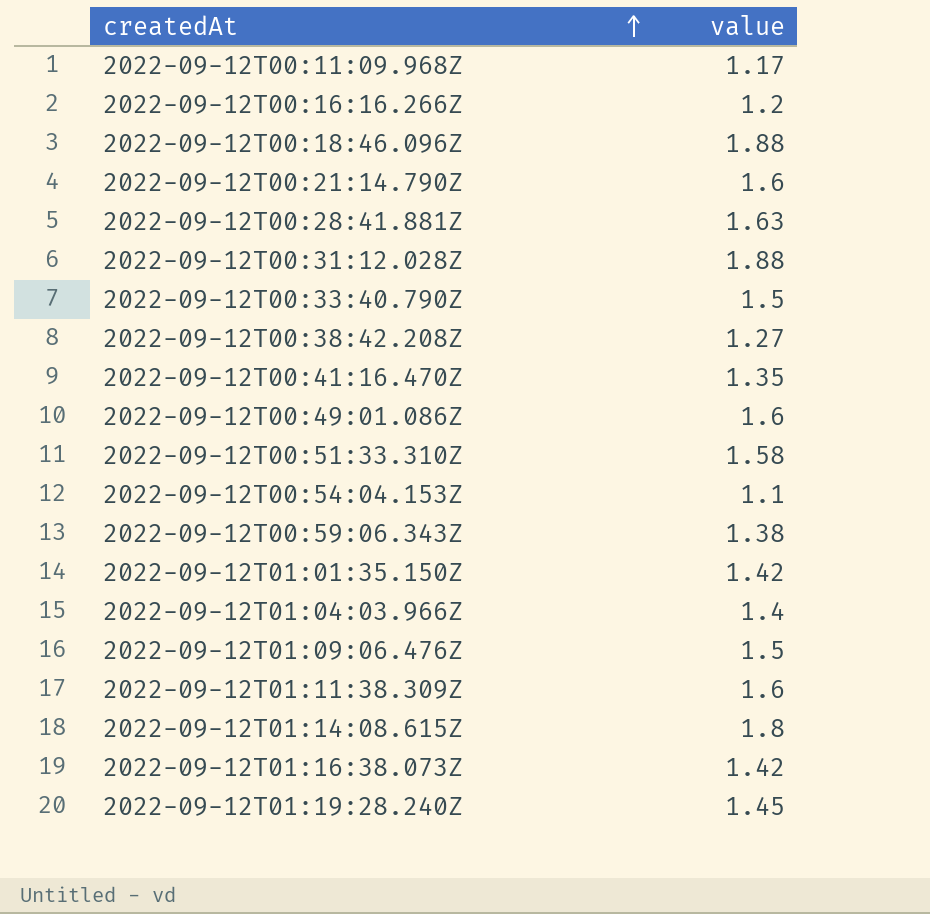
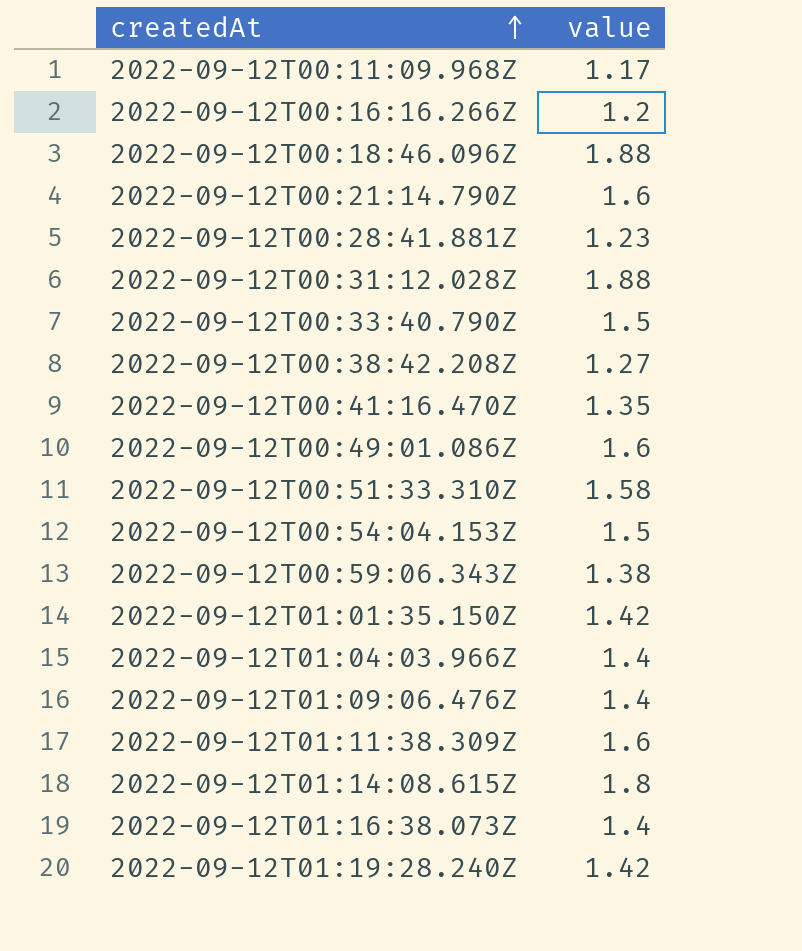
2022-09-12T00:28:41.881Z | value: 1.63 -> 1.23
2022-09-12T00:54:04.153Z | value: 1.1 -> 1.5
2022-09-12T01:09:06.476Z | value: 1.5 -> 1.4
2022-09-12T01:16:38.073Z | value: 1.42 -> 1.4
2022-09-12T01:19:28.240Z | value: 1.45 -> 1.42

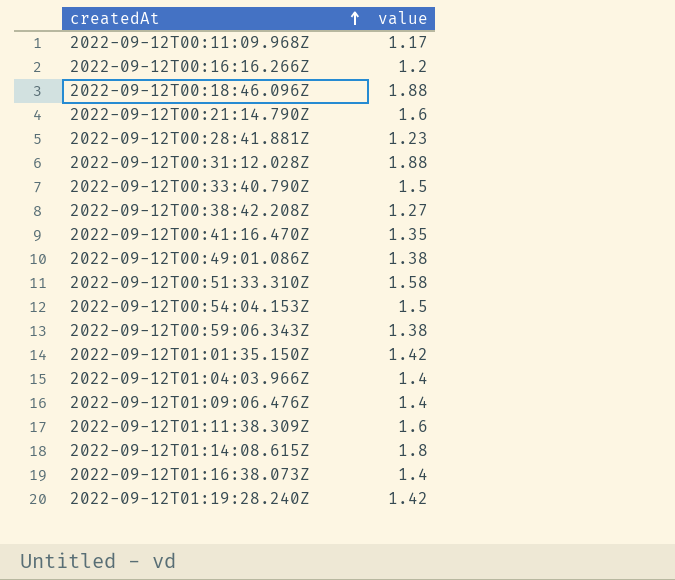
2022-09-12T00:49:01.086Z | value: 1.6 -> 1.38

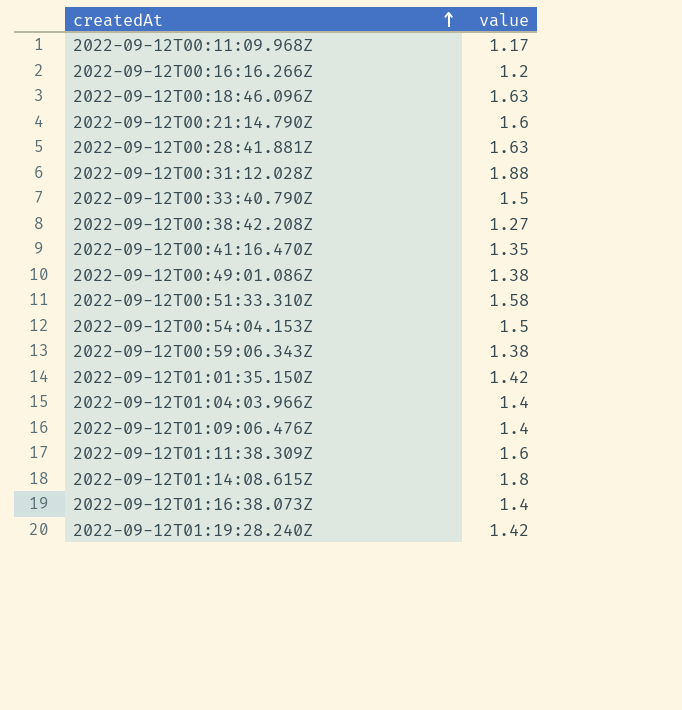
2022-09-12T00:18:46.096Z | value: 1.88 -> 1.63
2022-09-12T00:28:41.881Z | value: 1.23 -> 1.63

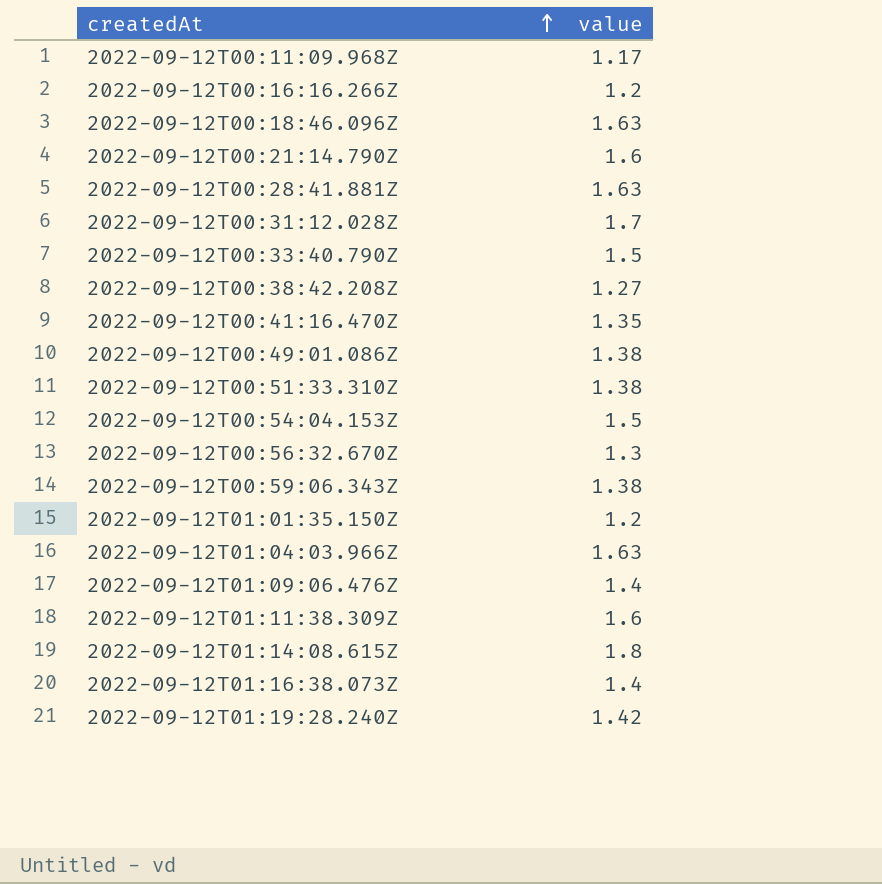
2022-09-12T00:31:12.028Z | value: 1.88 -> 1.7
2022-09-12T00:51:33.310Z | value: 1.58 -> 1.38
row 2022-09-12T00:56:32.670Z: none -> 1.3
2022-09-12T01:01:35.150Z | value: 1.42 -> 1.2
2022-09-12T01:04:03.966Z | value: 1.4 -> 1.63

